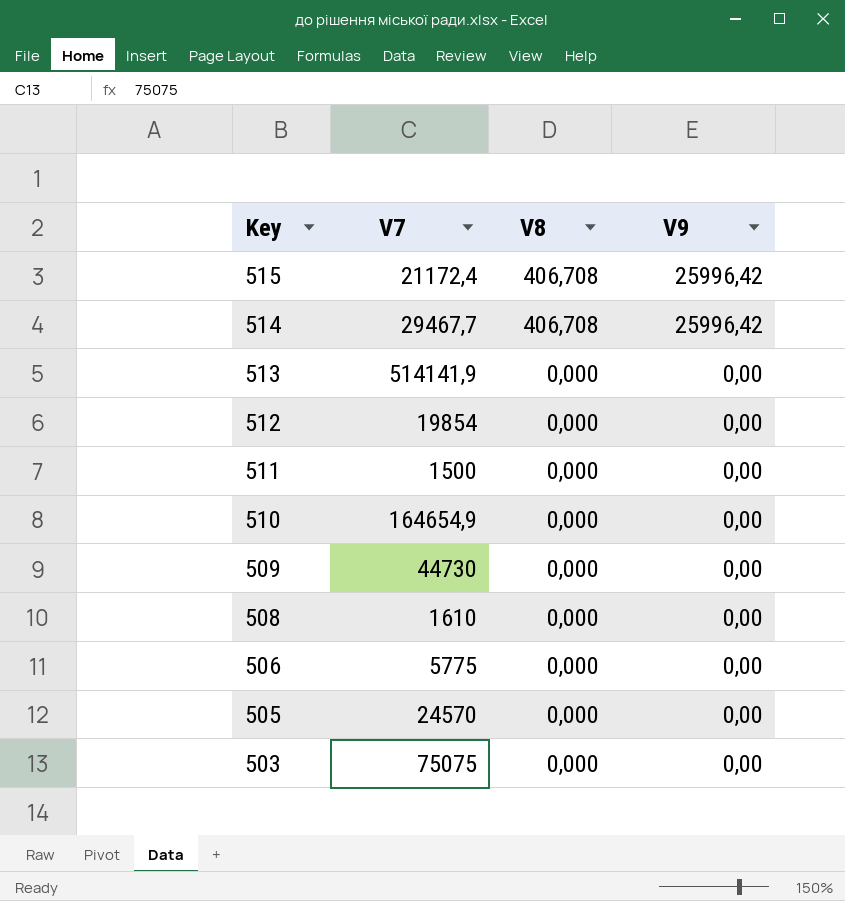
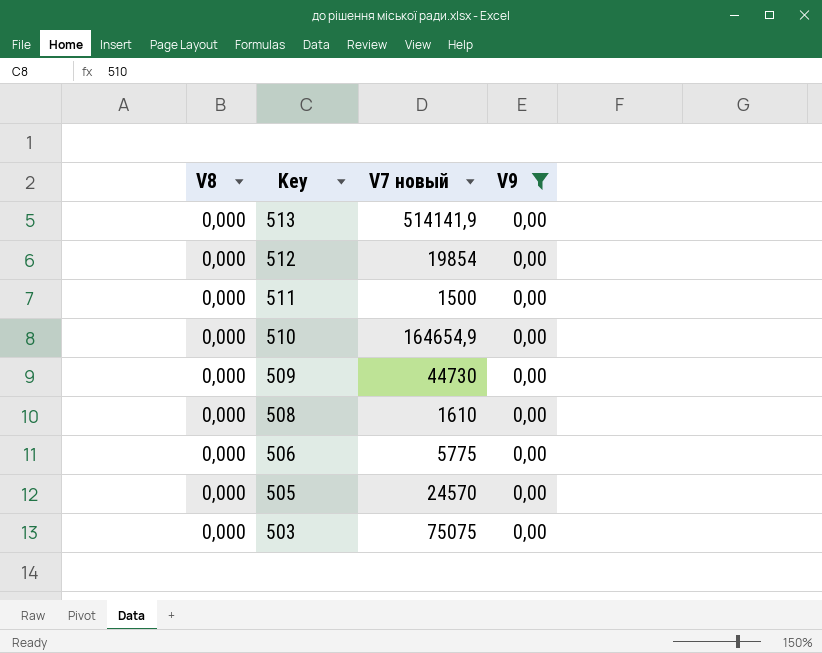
filter: none -> V9 = 0,00
column V8 | position: 3 -> 1
column name: V7 -> V7 новый

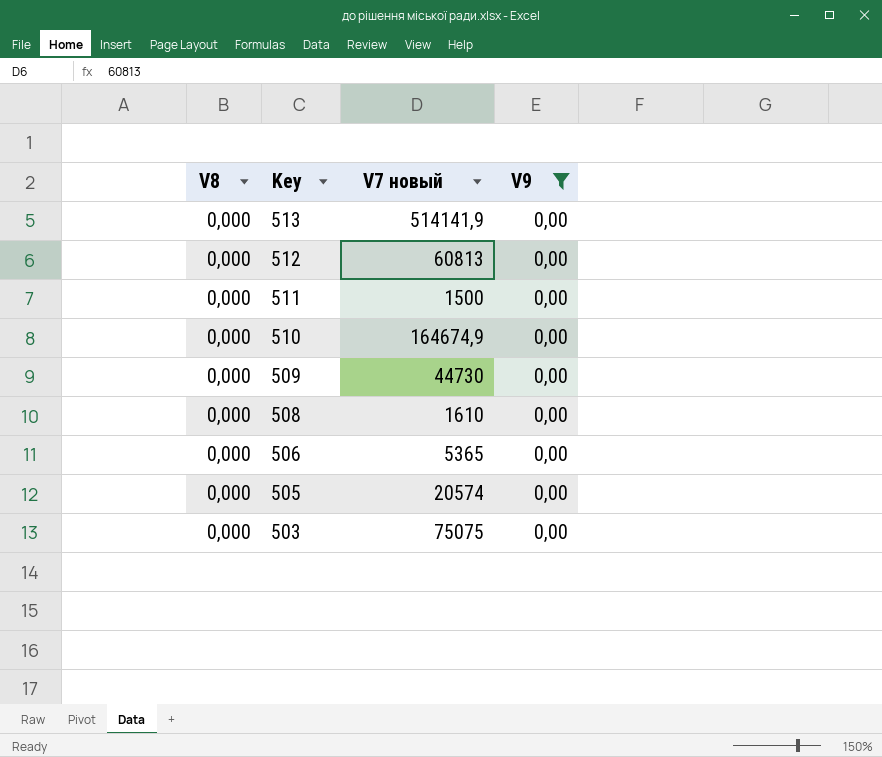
512 | V7 новый: 19854 -> 60813
510 | V7 новый: 164654,9 -> 164674,9
506 | V7 новый: 5775 -> 5365
505 | V7 новый: 24570 -> 20574

